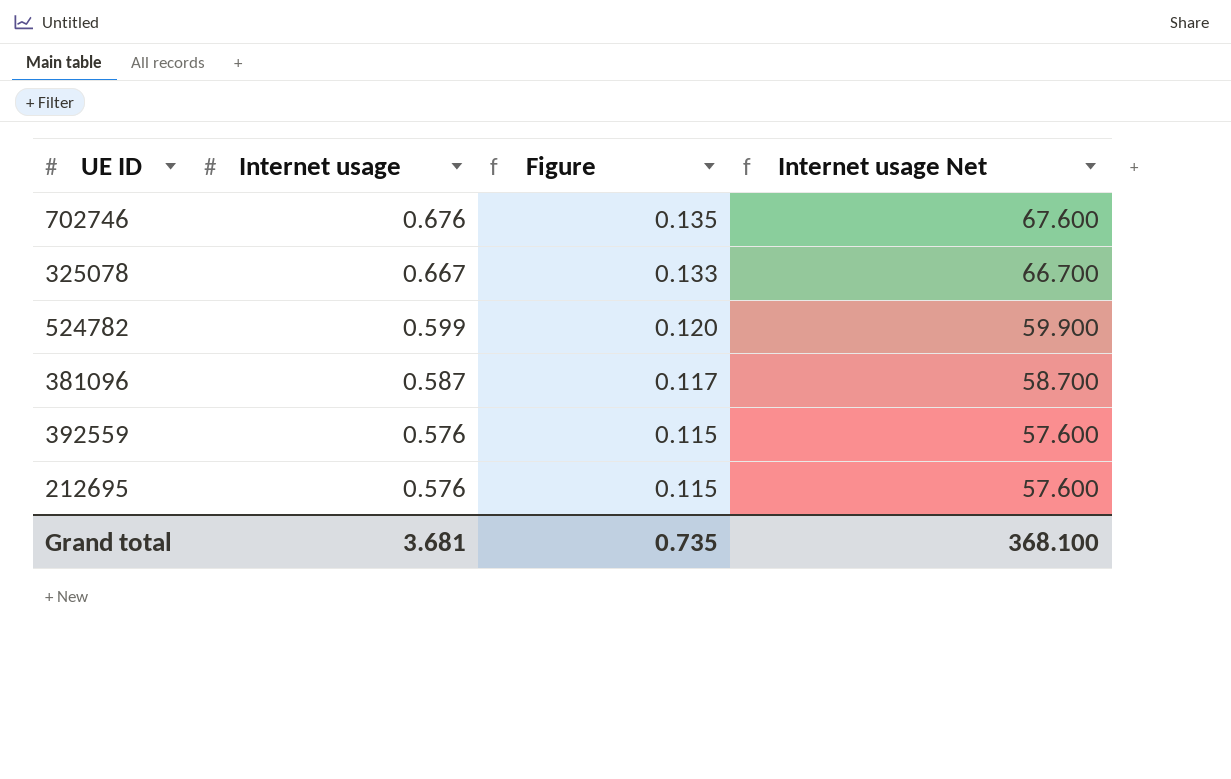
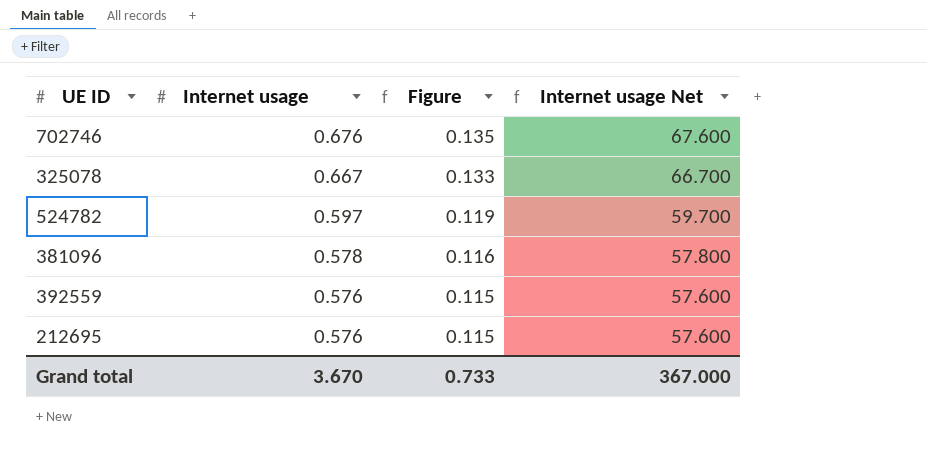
524782 | Internet usage: 0.599 -> 0.597
524782 | Figure: 0.120 -> 0.119
524782 | Internet usage Net: 59.900 -> 59.700
381096 | Internet usage: 0.587 -> 0.578
381096 | Figure: 0.117 -> 0.116
381096 | Internet usage Net: 58.700 -> 57.800
Grand total | Internet usage: 3.681 -> 3.670
Grand total | Figure: 0.735 -> 0.733
Grand total | Internet usage Net: 368.100 -> 367.000

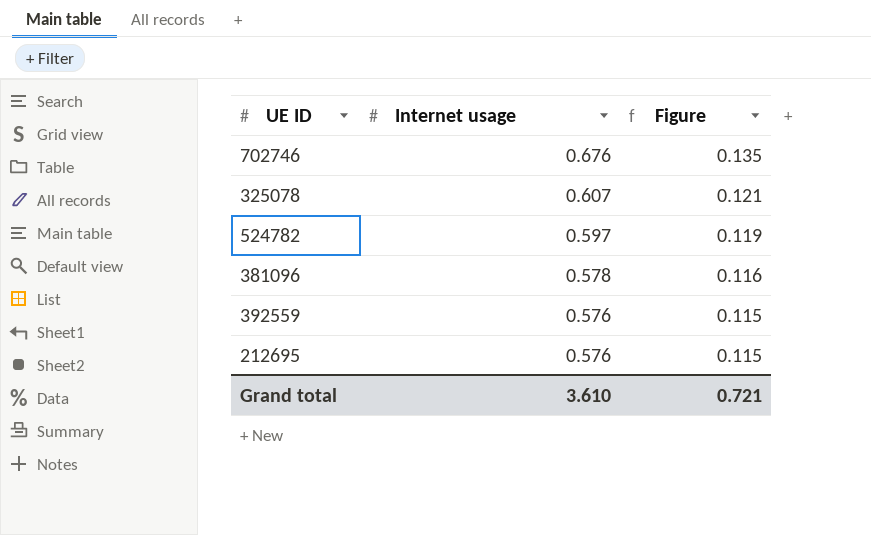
column Internet usage Net | formula: [Internet usage] * 100 -> none
325078 | Internet usage: 0.667 -> 0.607
325078 | Figure: 0.133 -> 0.121
Grand total | Internet usage: 3.670 -> 3.610
Grand total | Figure: 0.733 -> 0.721

